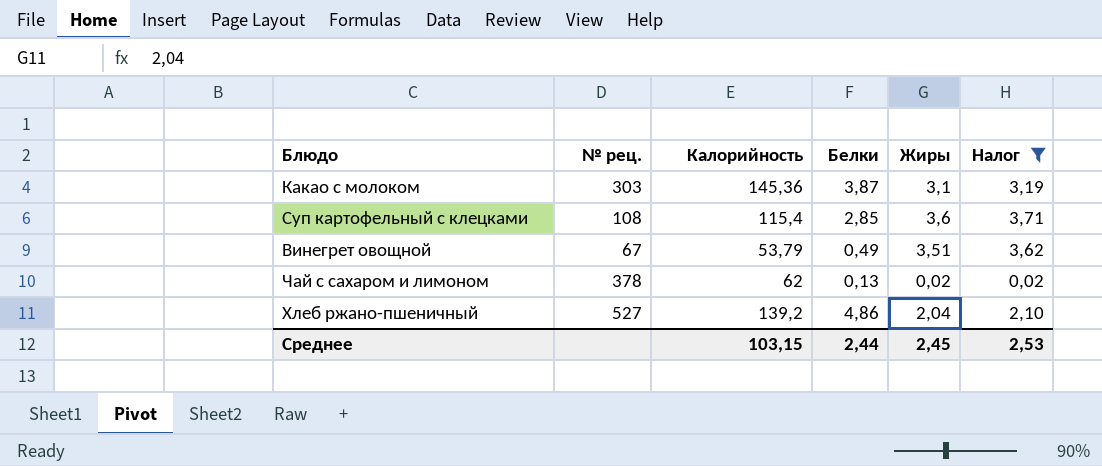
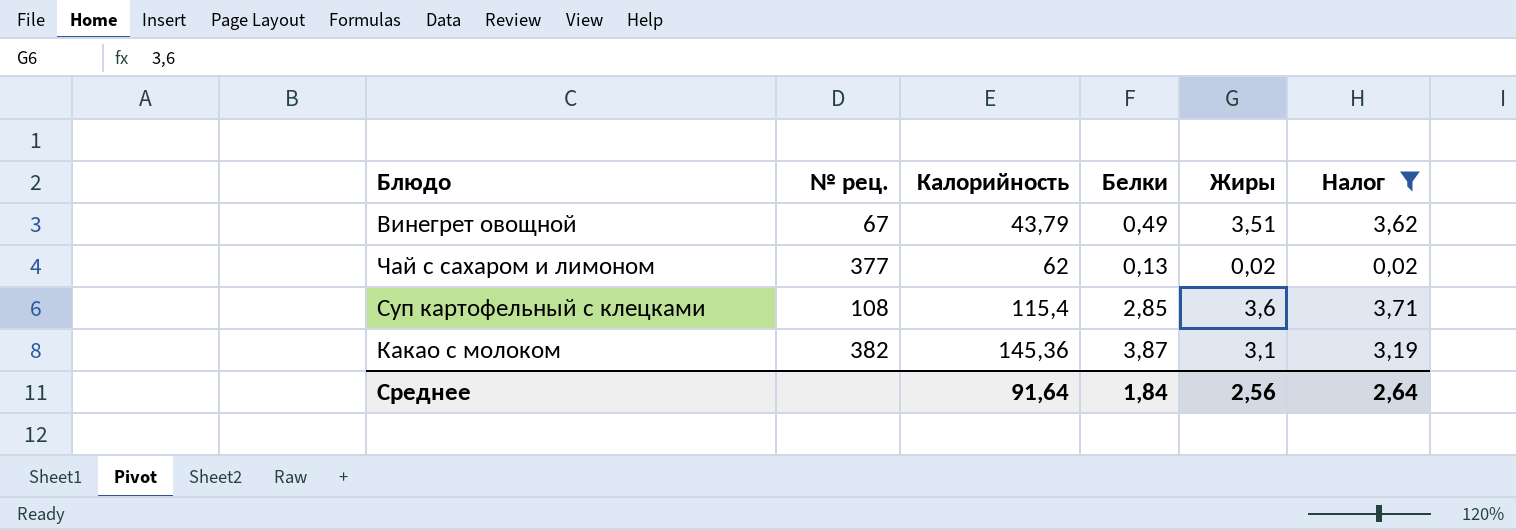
row order: none -> Калорийность ascending
row Хлеб ржано-пшеничный: 527 | 139,2 | 4,86 | 2,04 | 2,10 -> none
Винегрет овощной | Калорийность: 53,79 -> 43,79
Чай с сахаром и лимоном | № рец.: 378 -> 377
Какао с молоком | № рец.: 303 -> 382
Среднее | Калорийность: 103,15 -> 91,64
Среднее | Белки: 2,44 -> 1,84
Среднее | Жиры: 2,45 -> 2,56
Среднее | Налог: 2,53 -> 2,64

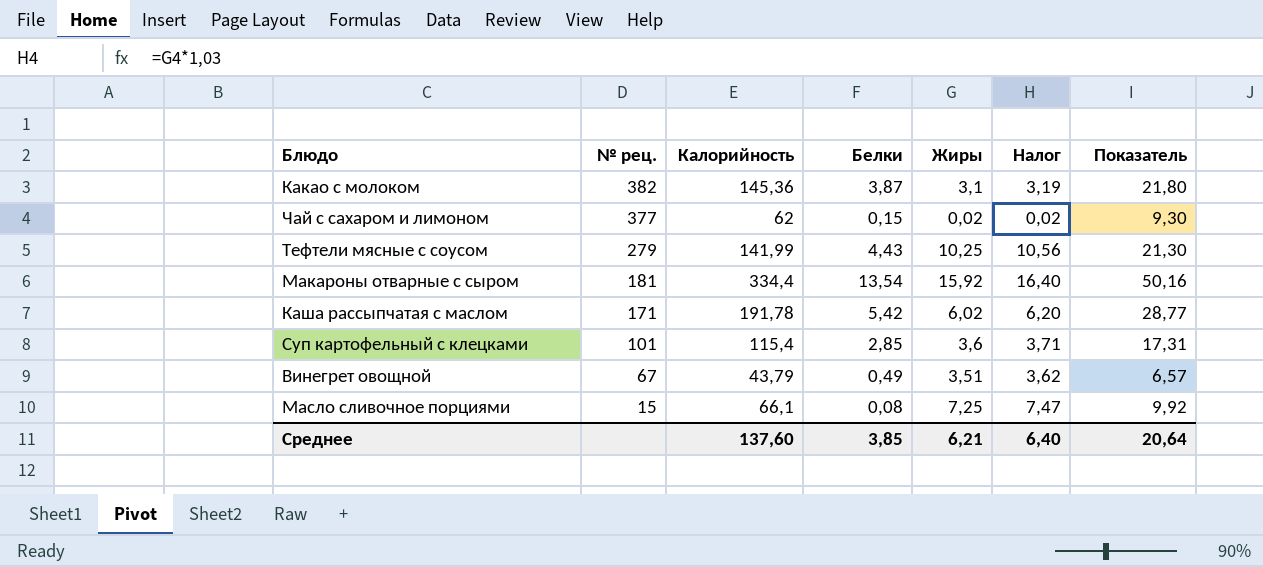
filter: Налог <= 3,71 -> none
row order: Калорийность ascending -> № рец. descending
column Показатель | formula: none -> [Калорийность] * 0,15
Чай с сахаром и лимоном | Белки: 0,13 -> 0,15
Суп картофельный с клецками | № рец.: 108 -> 101
Среднее | Калорийность: 91,64 -> 137,60
Среднее | Белки: 1,84 -> 3,85
Среднее | Жиры: 2,56 -> 6,21
Среднее | Налог: 2,64 -> 6,40

